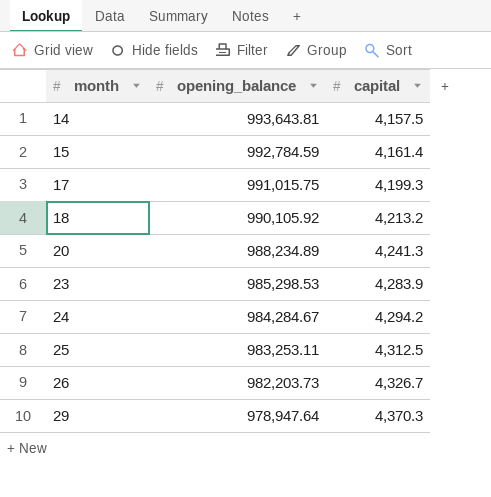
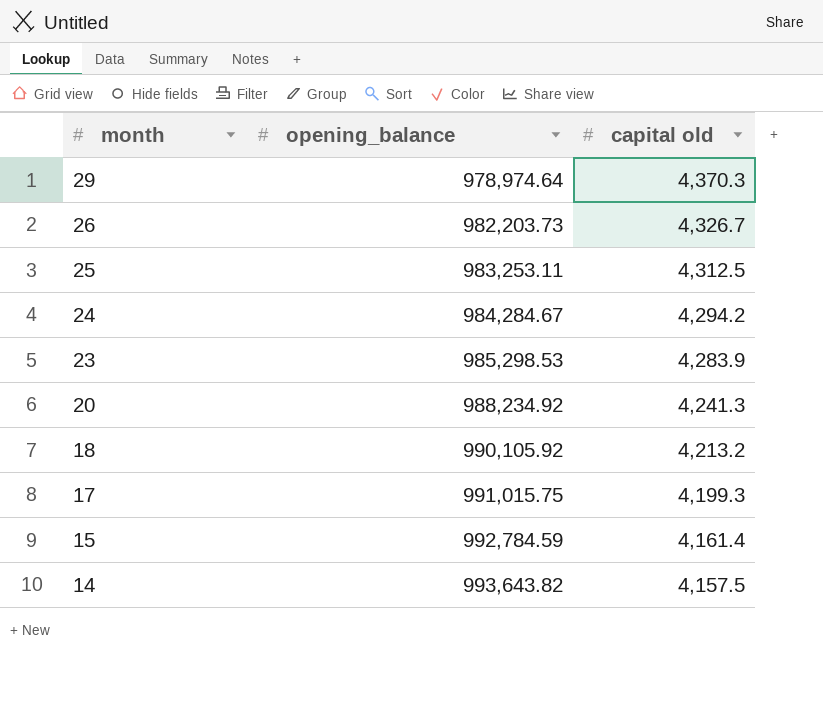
row order: month ascending -> month descending
column name: capital -> capital old
29 | opening_balance: 978,947.64 -> 978,974.64
20 | opening_balance: 988,234.89 -> 988,234.92
14 | opening_balance: 993,643.81 -> 993,643.82

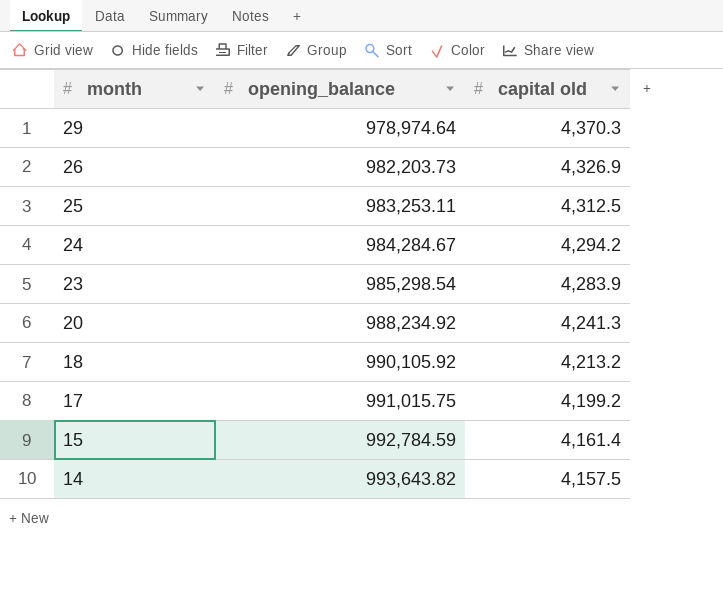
26 | capital old: 4,326.7 -> 4,326.9
23 | opening_balance: 985,298.53 -> 985,298.54
17 | capital old: 4,199.3 -> 4,199.2

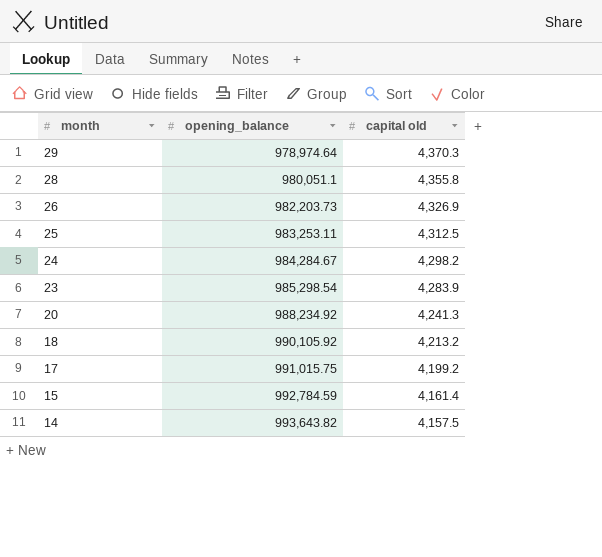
row 28: none -> 980,051.1 | 4,355.8
24 | capital old: 4,294.2 -> 4,298.2

